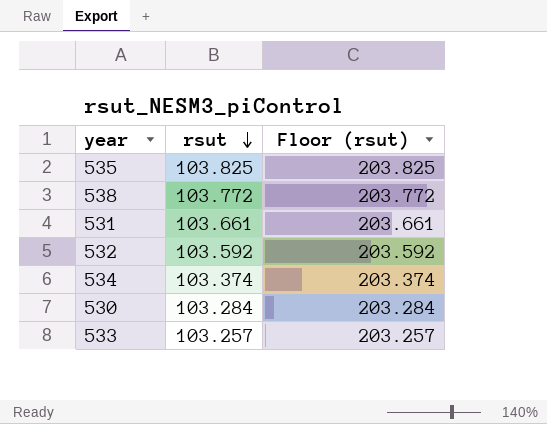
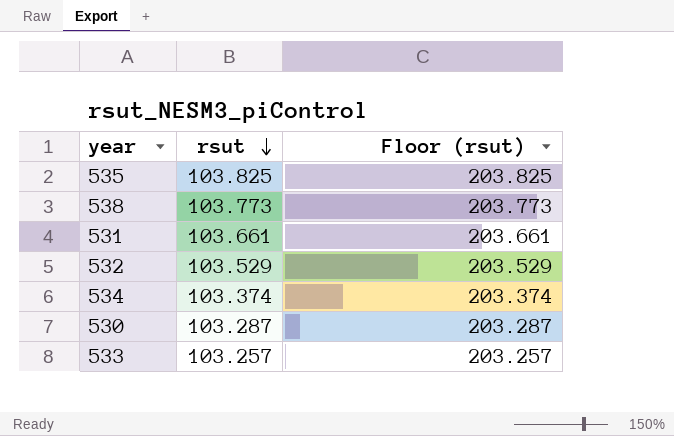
538 | rsut: 103.772 -> 103.773
538 | Floor (rsut): 203.772 -> 203.773
532 | rsut: 103.592 -> 103.529
532 | Floor (rsut): 203.592 -> 203.529
530 | rsut: 103.284 -> 103.287
530 | Floor (rsut): 203.284 -> 203.287

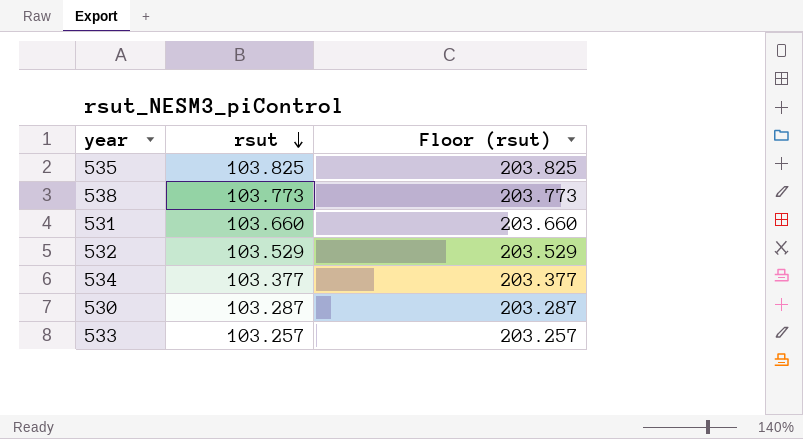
531 | rsut: 103.661 -> 103.660
531 | Floor (rsut): 203.661 -> 203.660
534 | rsut: 103.374 -> 103.377
534 | Floor (rsut): 203.374 -> 203.377

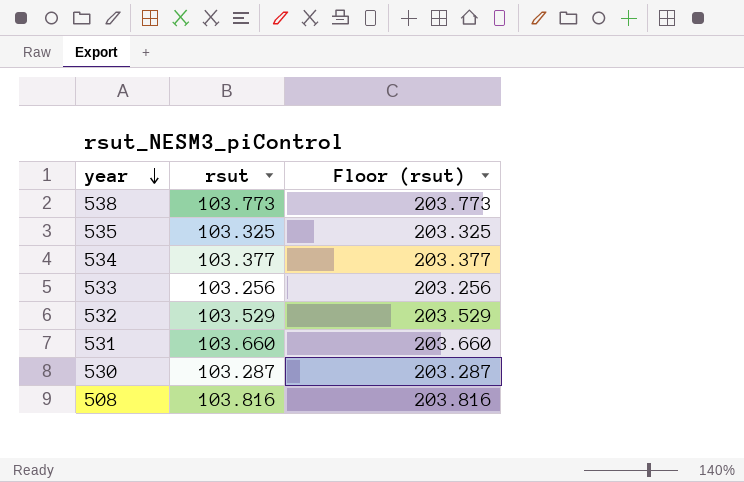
row order: rsut descending -> year descending
535 | rsut: 103.825 -> 103.325
535 | Floor (rsut): 203.825 -> 203.325
533 | rsut: 103.257 -> 103.256
533 | Floor (rsut): 203.257 -> 203.256
row 508: none -> 103.816 | 203.816

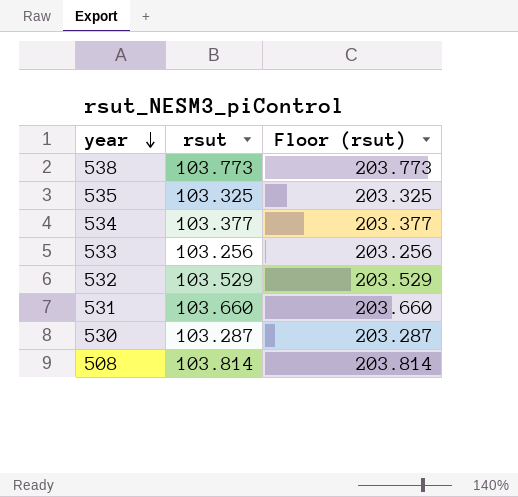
508 | rsut: 103.816 -> 103.814
508 | Floor (rsut): 203.816 -> 203.814

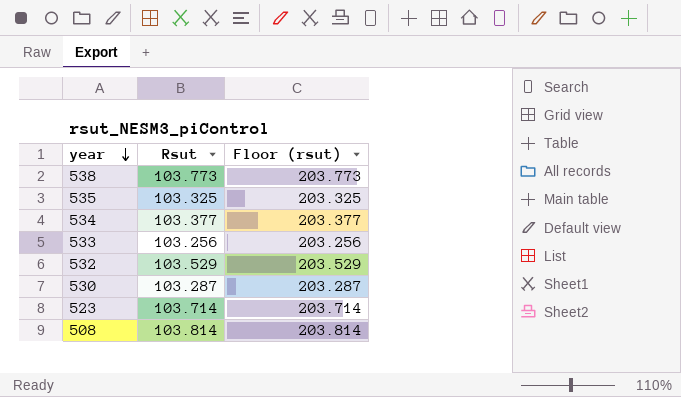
column name: rsut -> Rsut
row 531: 103.660 | 203.660 -> none
row 523: none -> 103.714 | 203.714

